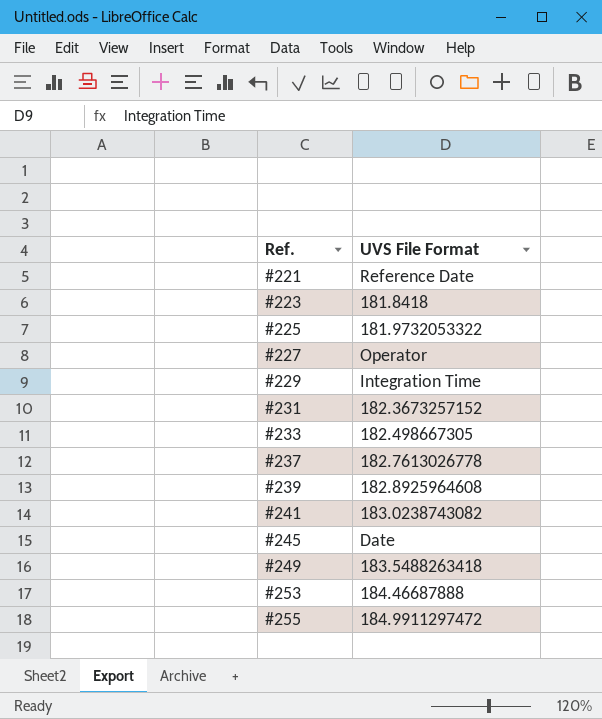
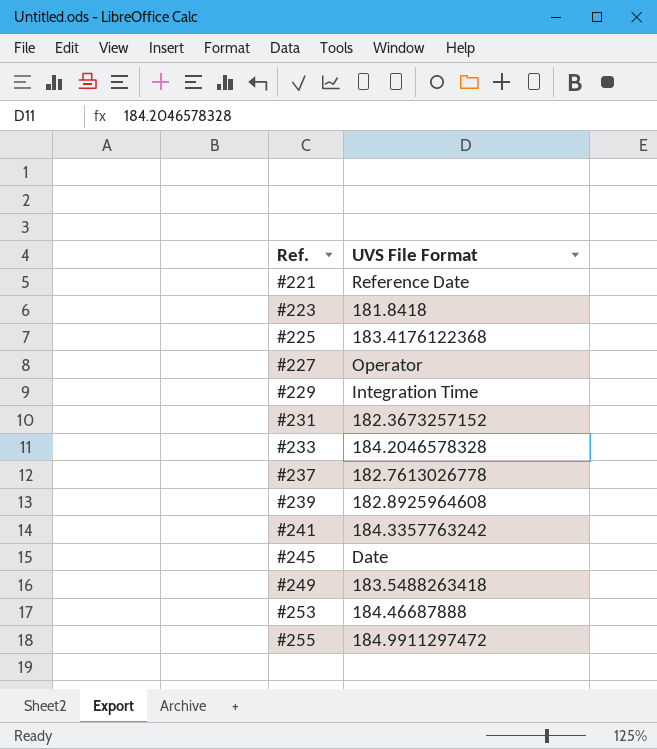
#225 | UVS File Format: 181.9732053322 -> 183.4176122368
#233 | UVS File Format: 182.498667305 -> 184.2046578328
#241 | UVS File Format: 183.0238743082 -> 184.3357763242

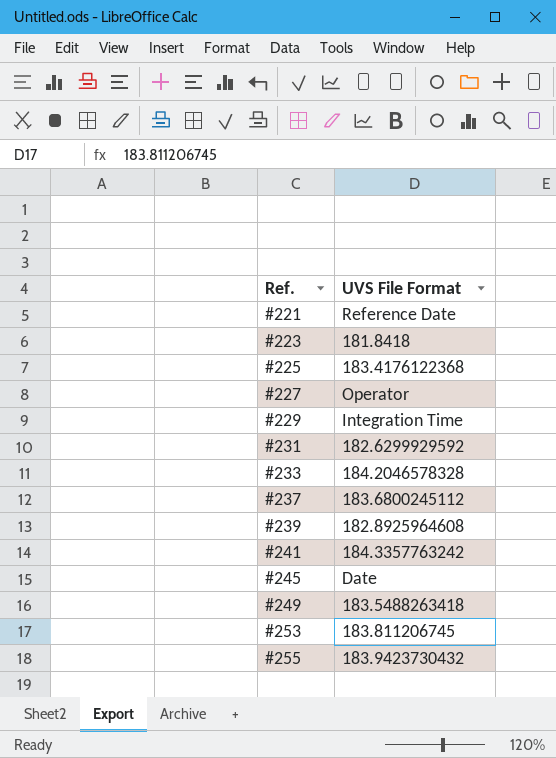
#231 | UVS File Format: 182.3673257152 -> 182.6299929592
#237 | UVS File Format: 182.7613026778 -> 183.6800245112
#253 | UVS File Format: 184.46687888 -> 183.811206745
#255 | UVS File Format: 184.9911297472 -> 183.9423730432

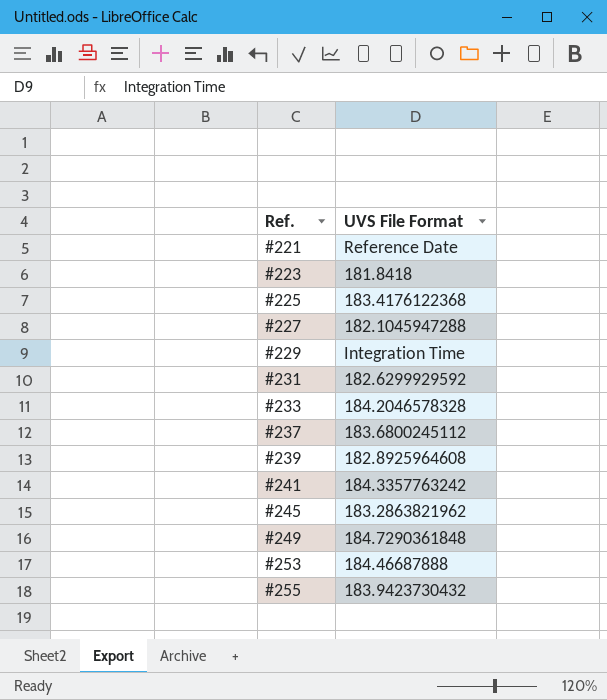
#227 | UVS File Format: Operator -> 182.1045947288
#245 | UVS File Format: Date -> 183.2863821962
#249 | UVS File Format: 183.5488263418 -> 184.7290361848
#253 | UVS File Format: 183.811206745 -> 184.46687888

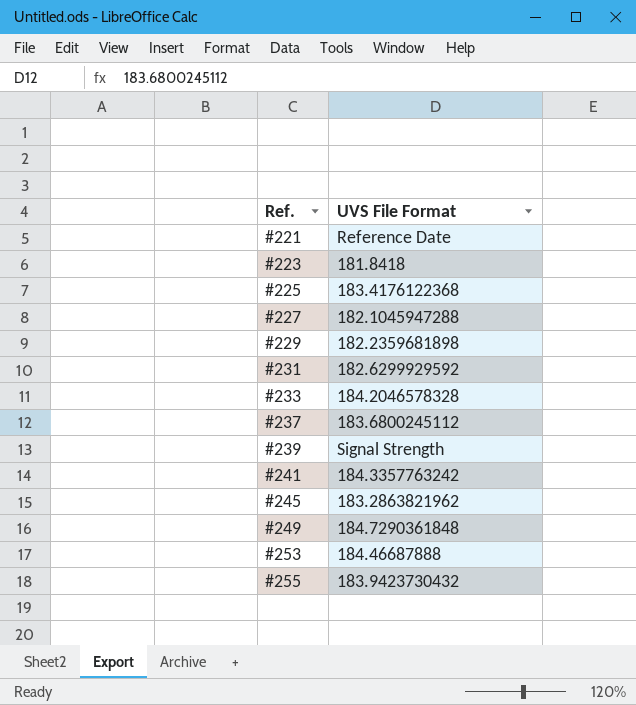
#229 | UVS File Format: Integration Time -> 182.2359681898
#239 | UVS File Format: 182.8925964608 -> Signal Strength

